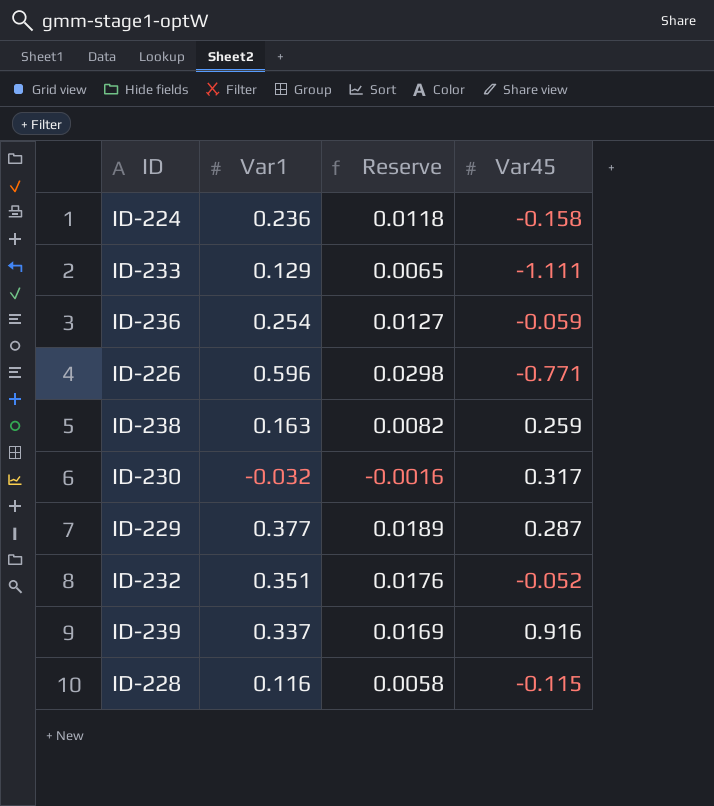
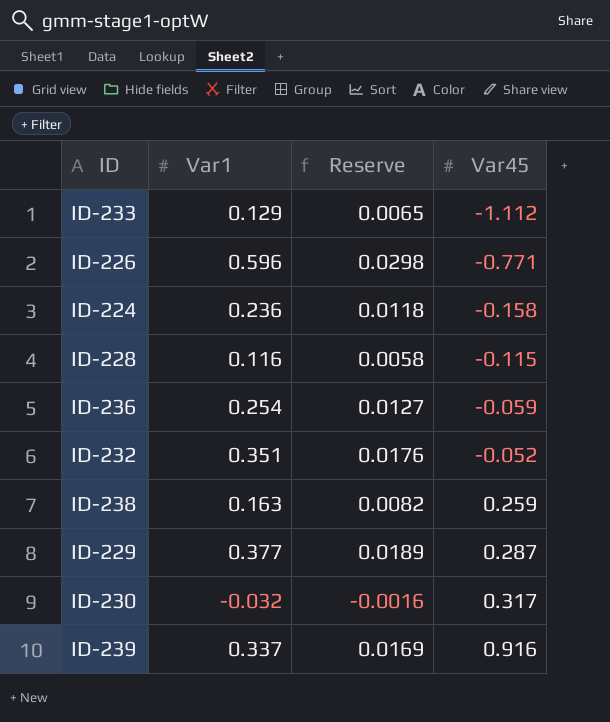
row order: none -> Var45 ascending
ID-233 | Var45: -1.111 -> -1.112

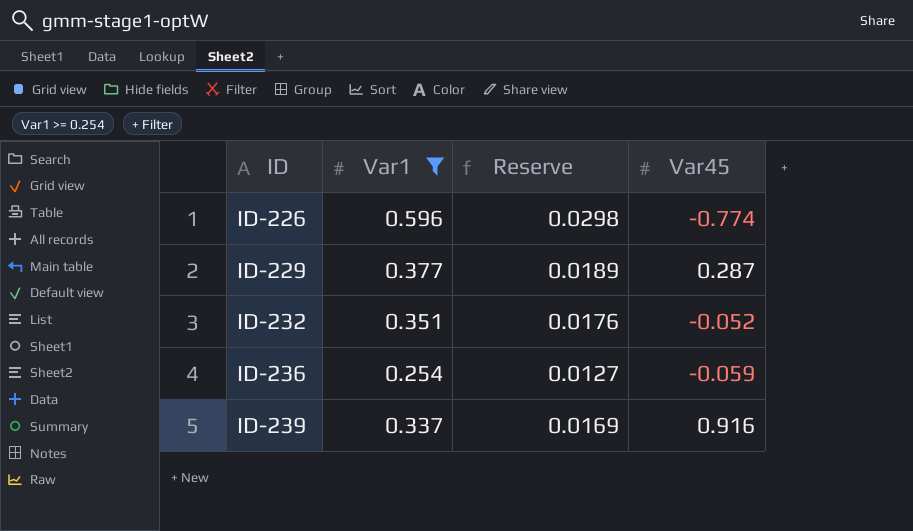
filter: none -> Var1 >= 0.254
row order: Var45 ascending -> ID ascending
ID-226 | Var45: -0.771 -> -0.774

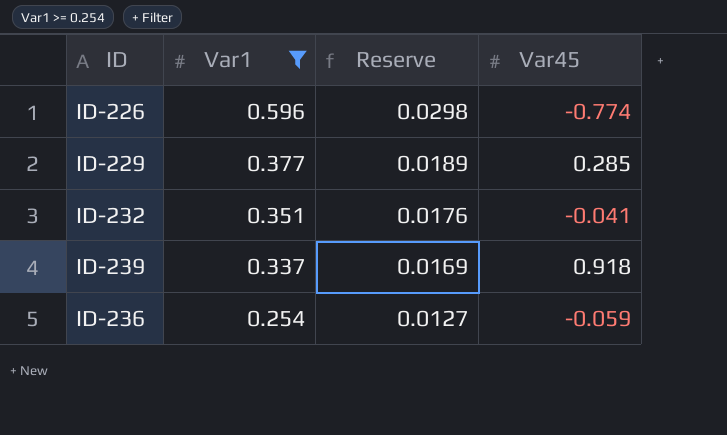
row order: ID ascending -> Var1 descending
ID-229 | Var45: 0.287 -> 0.285
ID-232 | Var45: -0.052 -> -0.041
ID-239 | Var45: 0.916 -> 0.918

